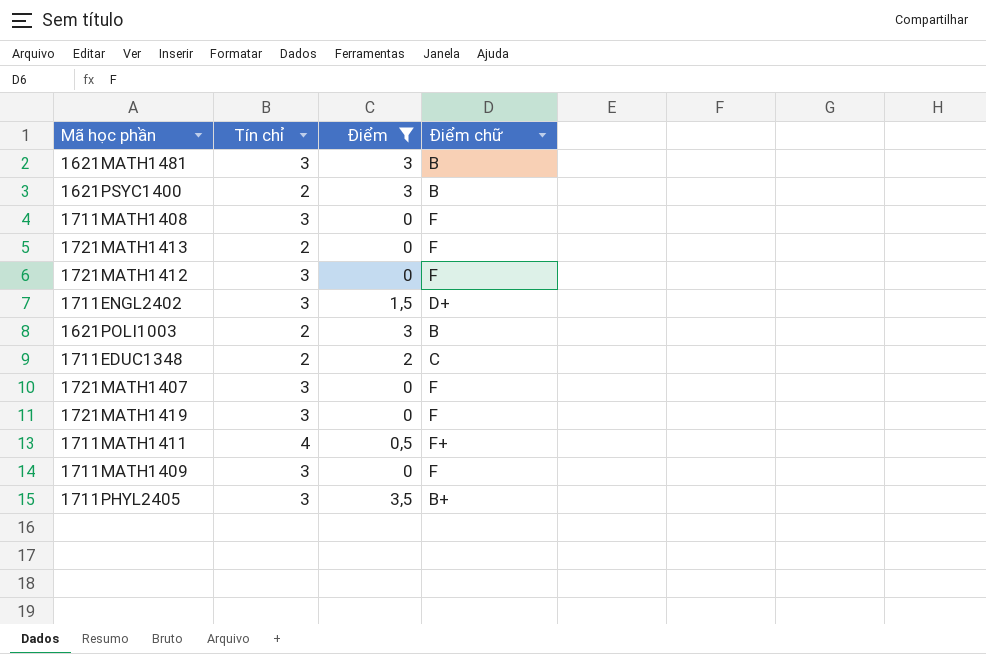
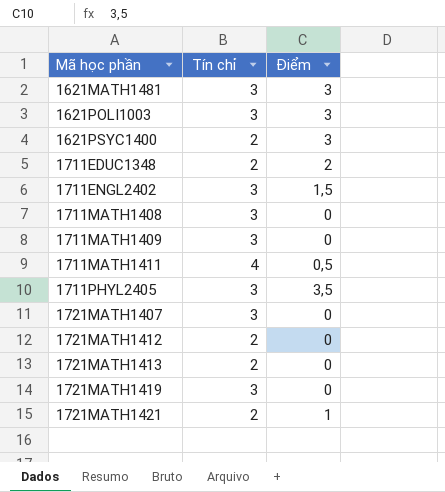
filter: Điểm != 1 -> none
row order: none -> Mã học phần ascending
column Điểm chữ | position: 4 -> none
1621POLI1003 | Tín chỉ: 2 -> 3
1721MATH1412 | Tín chỉ: 3 -> 2

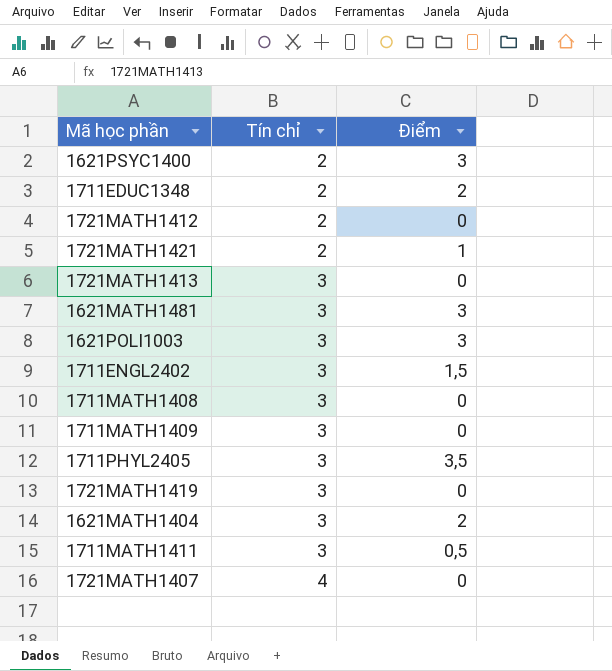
row order: Mã học phần ascending -> Tín chỉ ascending
1721MATH1413 | Tín chỉ: 2 -> 3
row 1621MATH1404: none -> 3 | 2
1711MATH1411 | Tín chỉ: 4 -> 3
1721MATH1407 | Tín chỉ: 3 -> 4

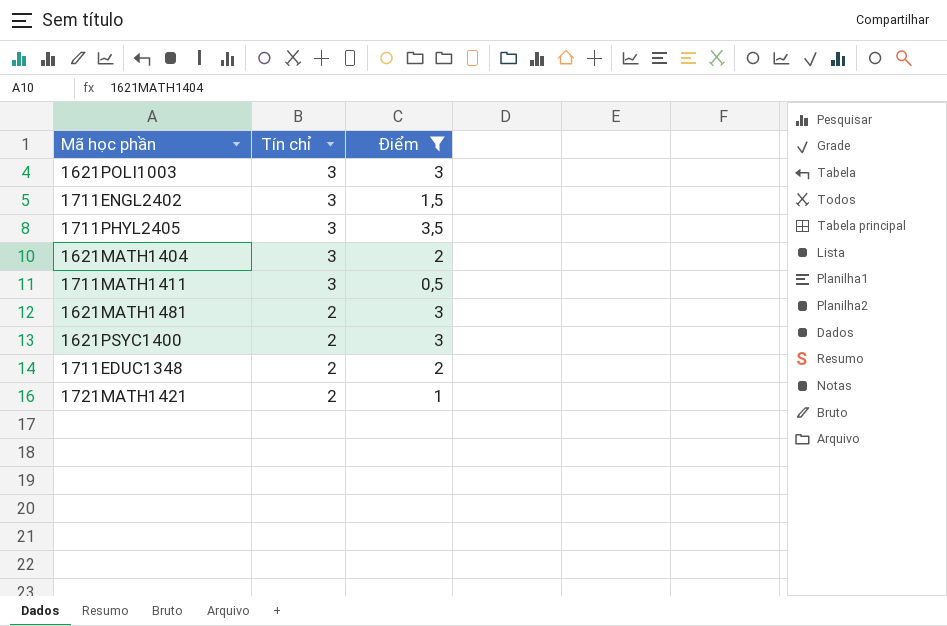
filter: none -> Điểm != 0
row order: Tín chỉ ascending -> Tín chỉ descending
1621MATH1481 | Tín chỉ: 3 -> 2

